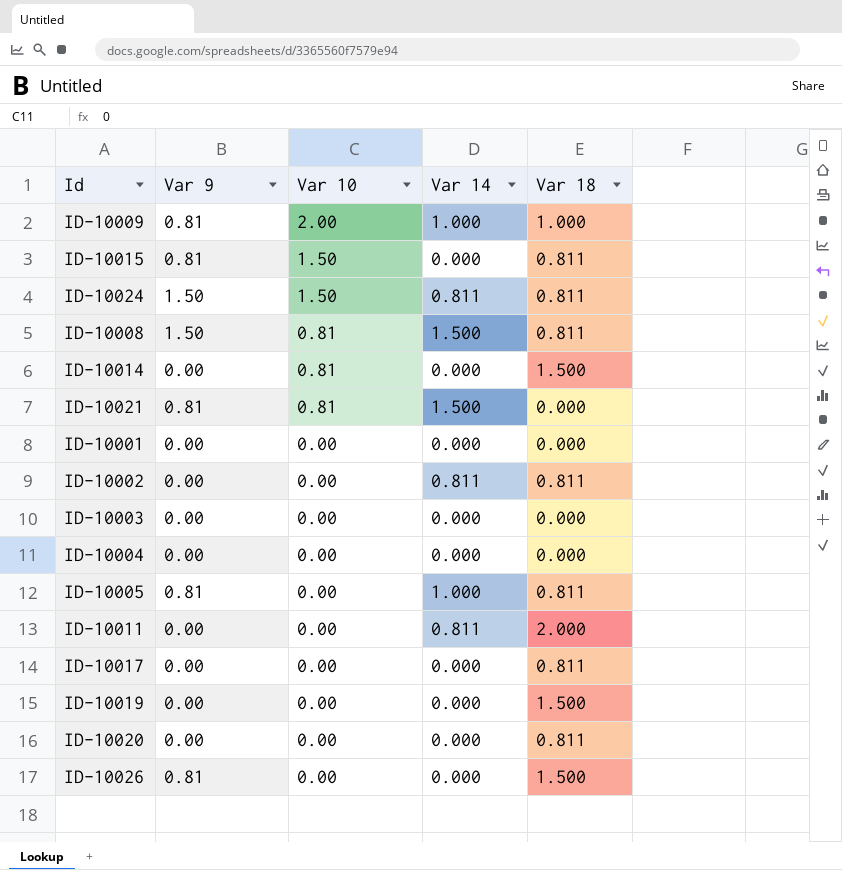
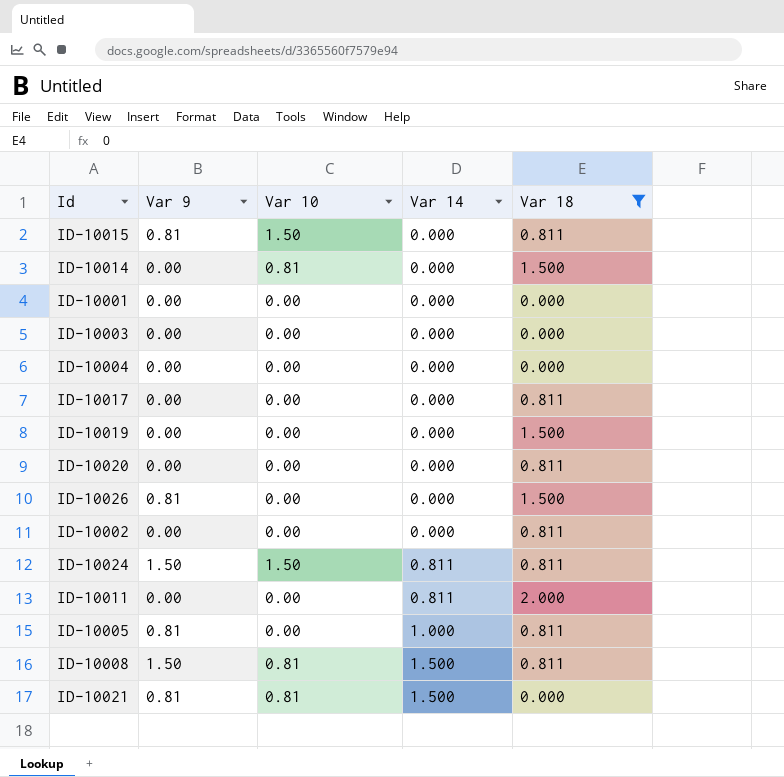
filter: none -> Var 18 != 1.000
row order: Var 10 descending -> Var 14 ascending
ID-10002 | Var 14: 0.811 -> 0.000

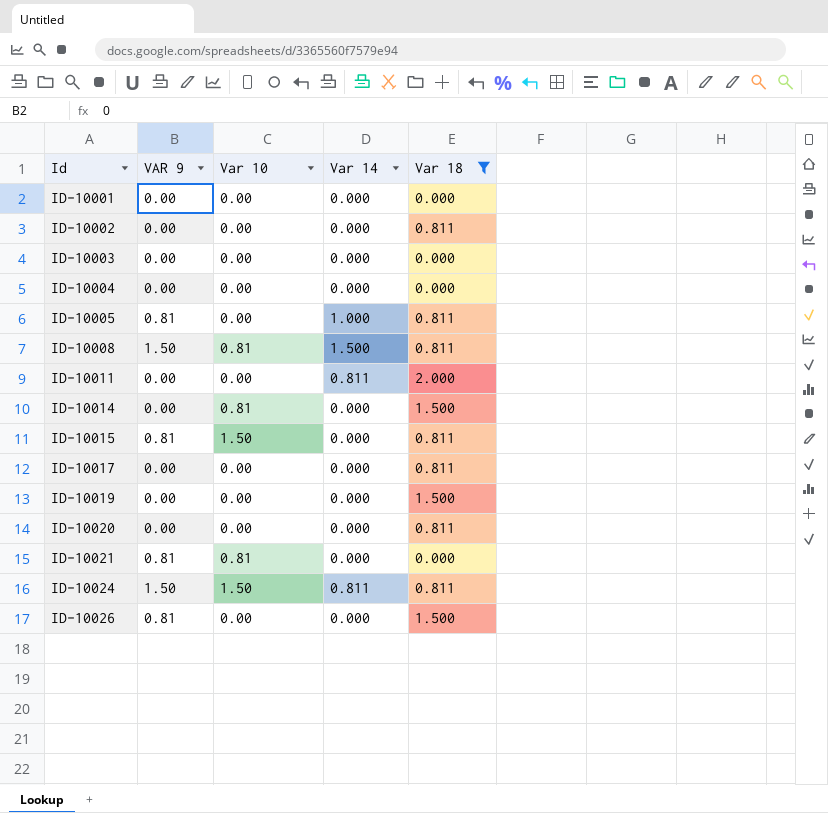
row order: Var 14 ascending -> Id ascending
column name: Var 9 -> VAR 9
ID-10021 | Var 14: 1.500 -> 0.000

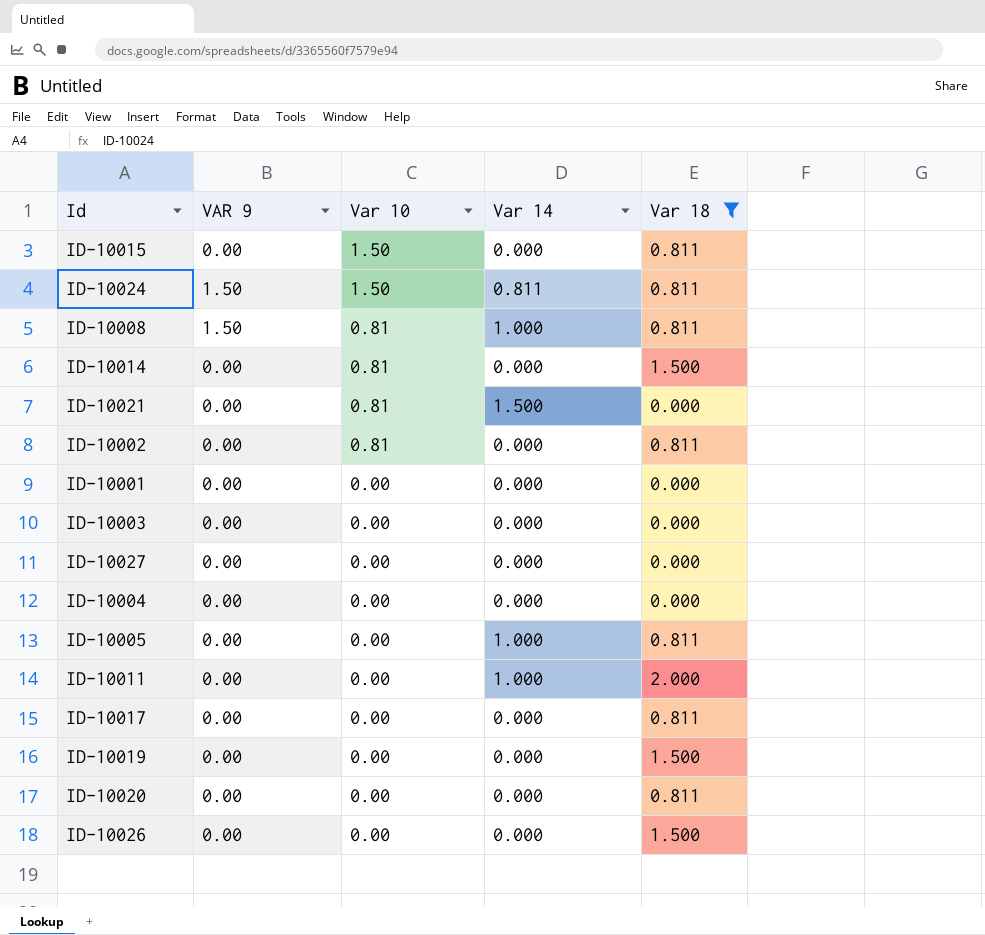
row order: Id ascending -> Var 10 descending
ID-10015 | VAR 9: 0.81 -> 0.00
ID-10008 | Var 14: 1.500 -> 1.000
ID-10021 | VAR 9: 0.81 -> 0.00
ID-10021 | Var 14: 0.000 -> 1.500
ID-10002 | Var 10: 0.00 -> 0.81
row ID-10027: none -> 0.00 | 0.00 | 0.000 | 0.000
ID-10005 | VAR 9: 0.81 -> 0.00
ID-10011 | Var 14: 0.811 -> 1.000
ID-10026 | VAR 9: 0.81 -> 0.00

